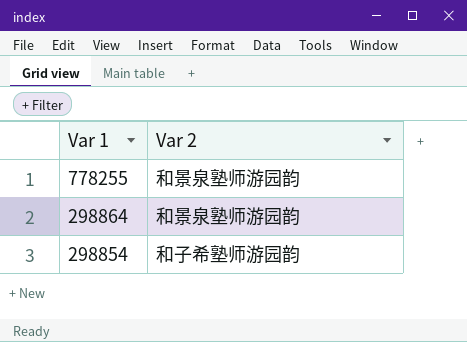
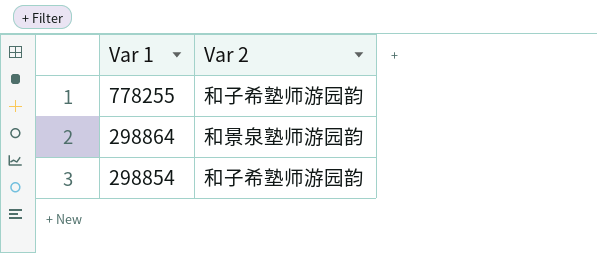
778255 | Var 2: 和景泉塾师游园韵 -> 和子希塾师游园韵

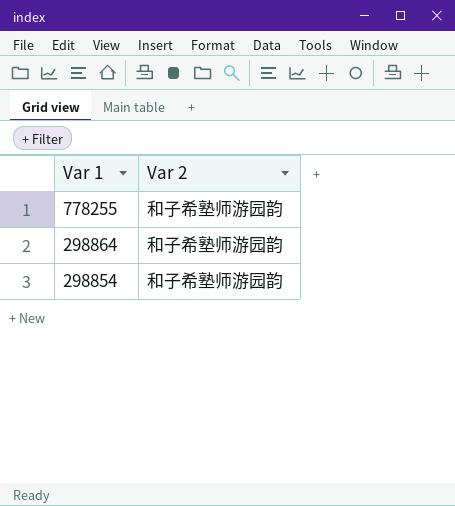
298864 | Var 2: 和景泉塾师游园韵 -> 和子希塾师游园韵

